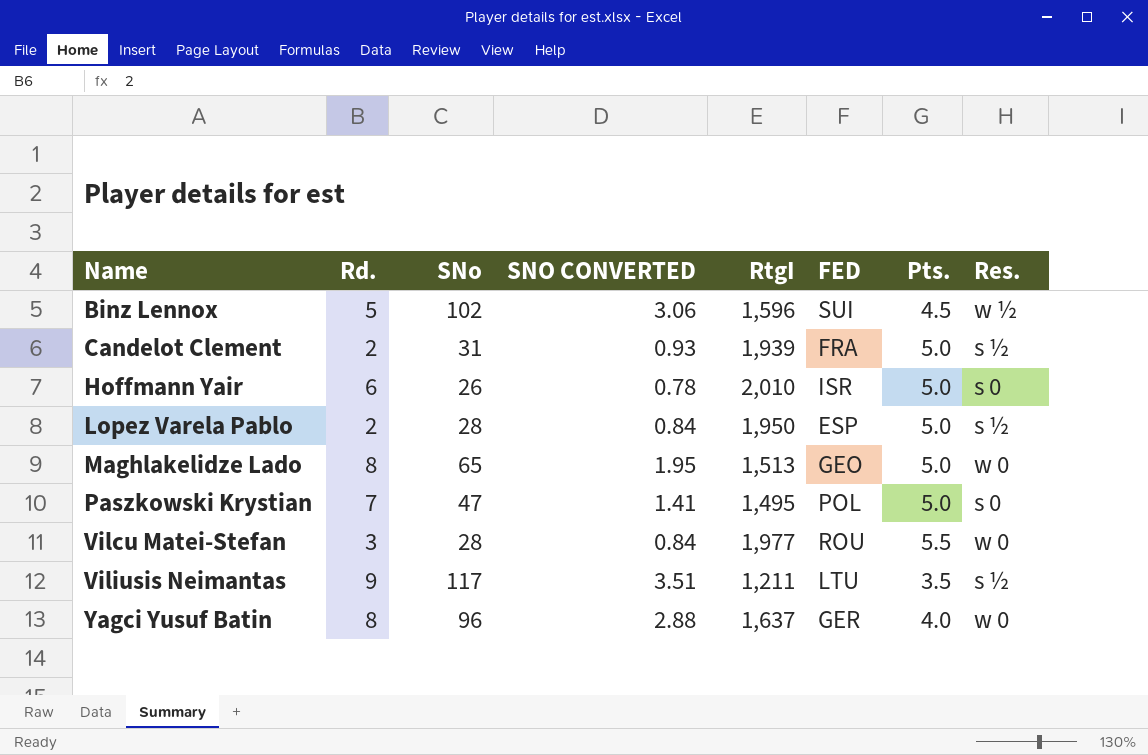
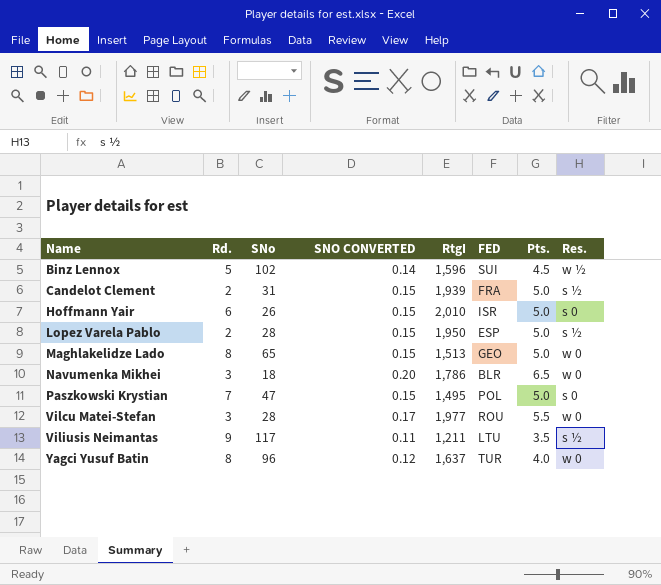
column SNO CONVERTED | formula: [SNo] * 0.03 -> [Pts.] * 0.03
row Navumenka Mikhei: none -> 3 | 18 | 0.20 | 1,786 | BLR | 6.5 | w 0
Yagci Yusuf Batin | FED: GER -> TUR

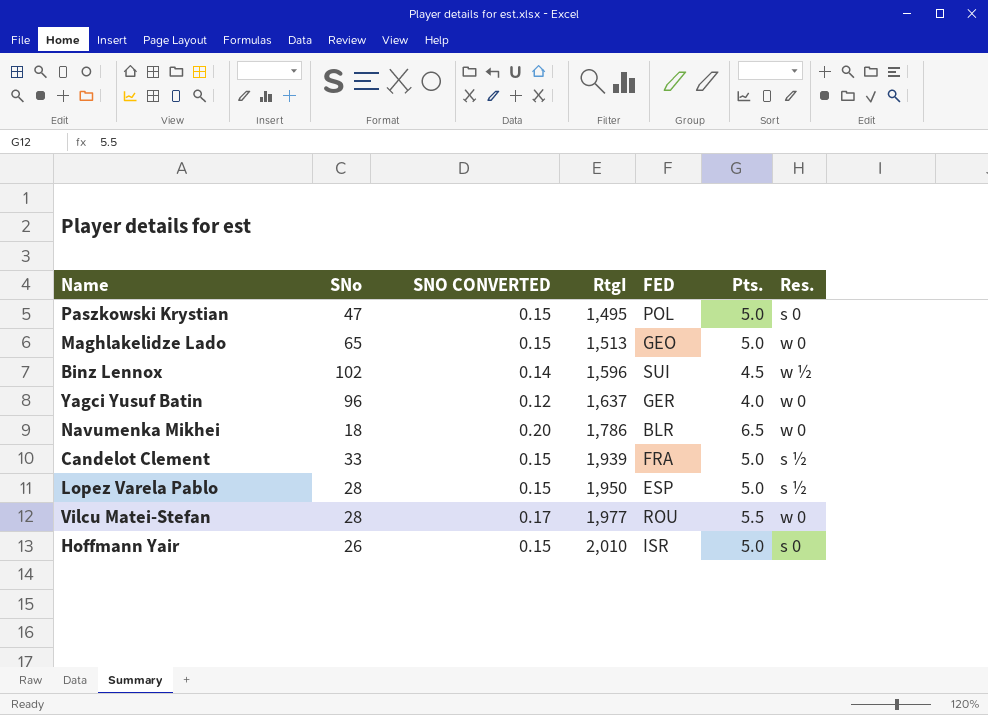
row order: Name ascending -> RtgI ascending
column Rd. | position: 2 -> none
row Viliusis Neimantas: 9 | 117 | 0.11 | 1,211 | LTU | 3.5 | s ½ -> none
Yagci Yusuf Batin | FED: TUR -> GER
Candelot Clement | SNo: 31 -> 33

